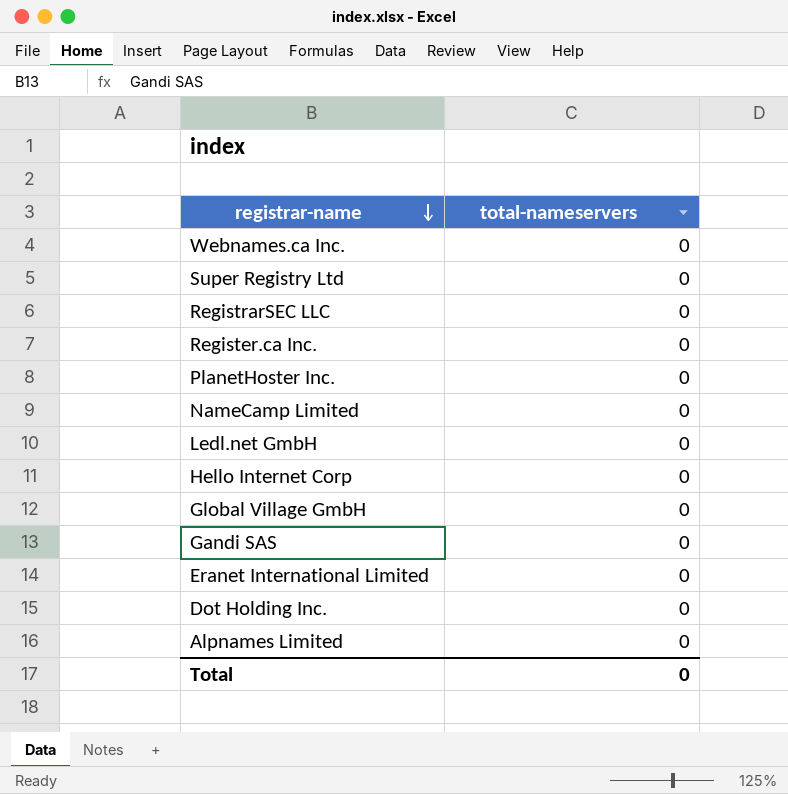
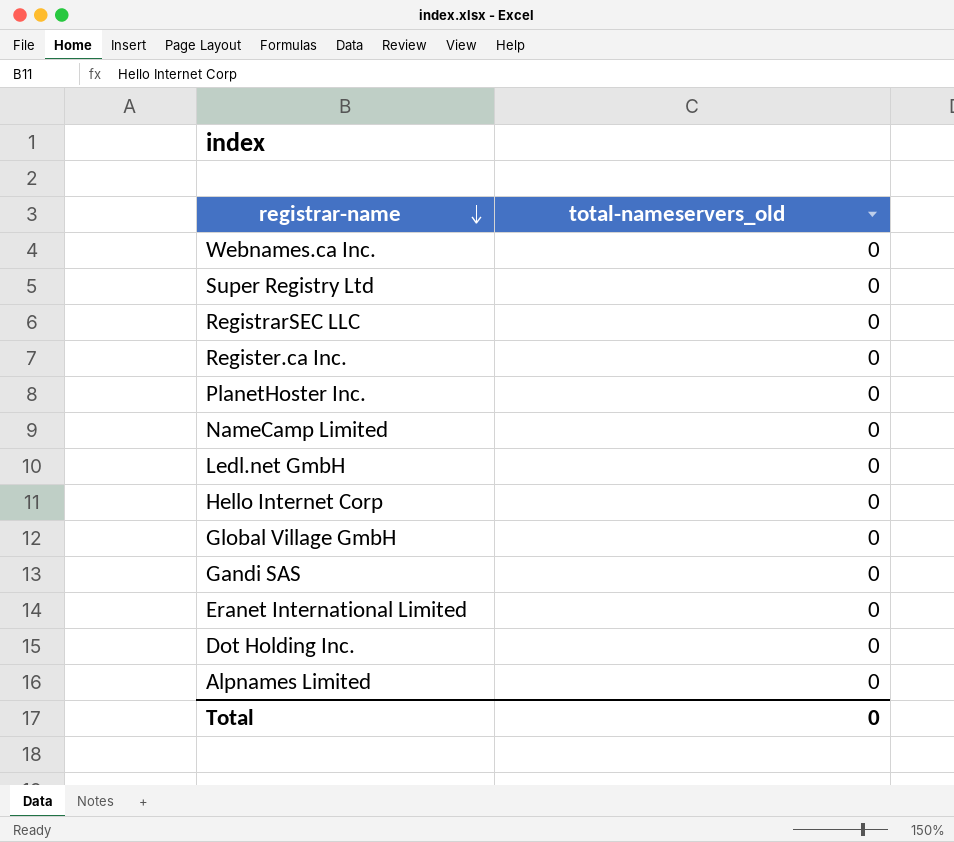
column name: total-nameservers -> total-nameservers_old

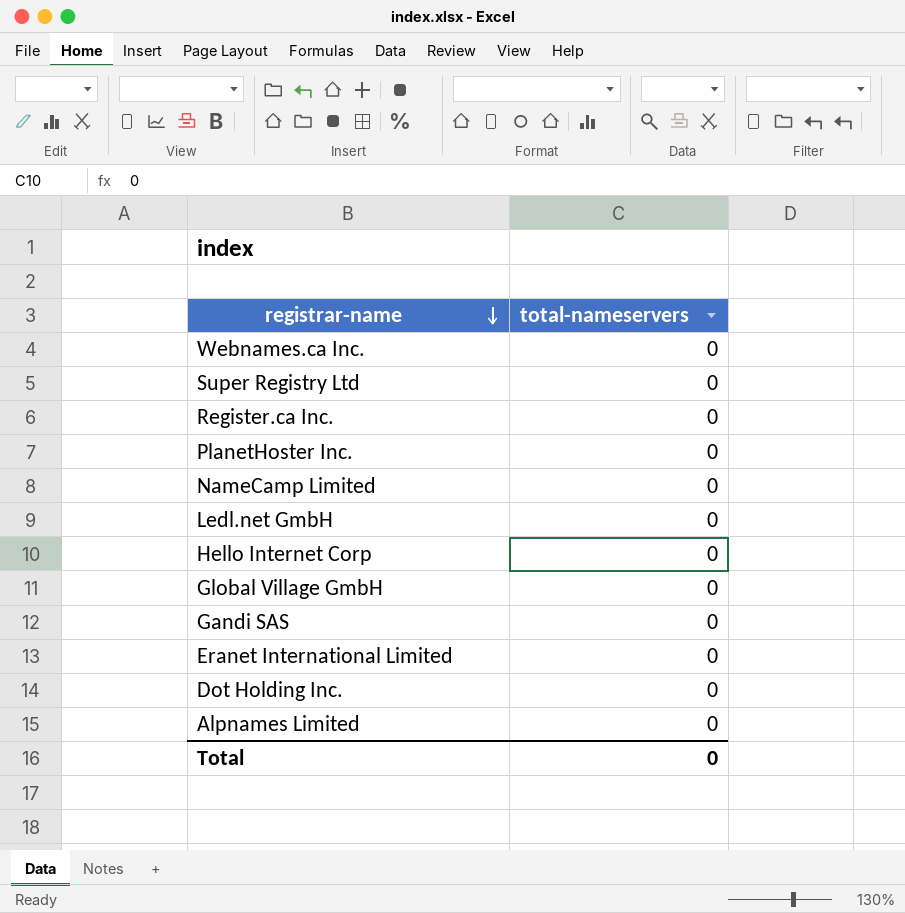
column name: total-nameservers_old -> total-nameservers
row RegistrarSEC LLC: 0 -> none

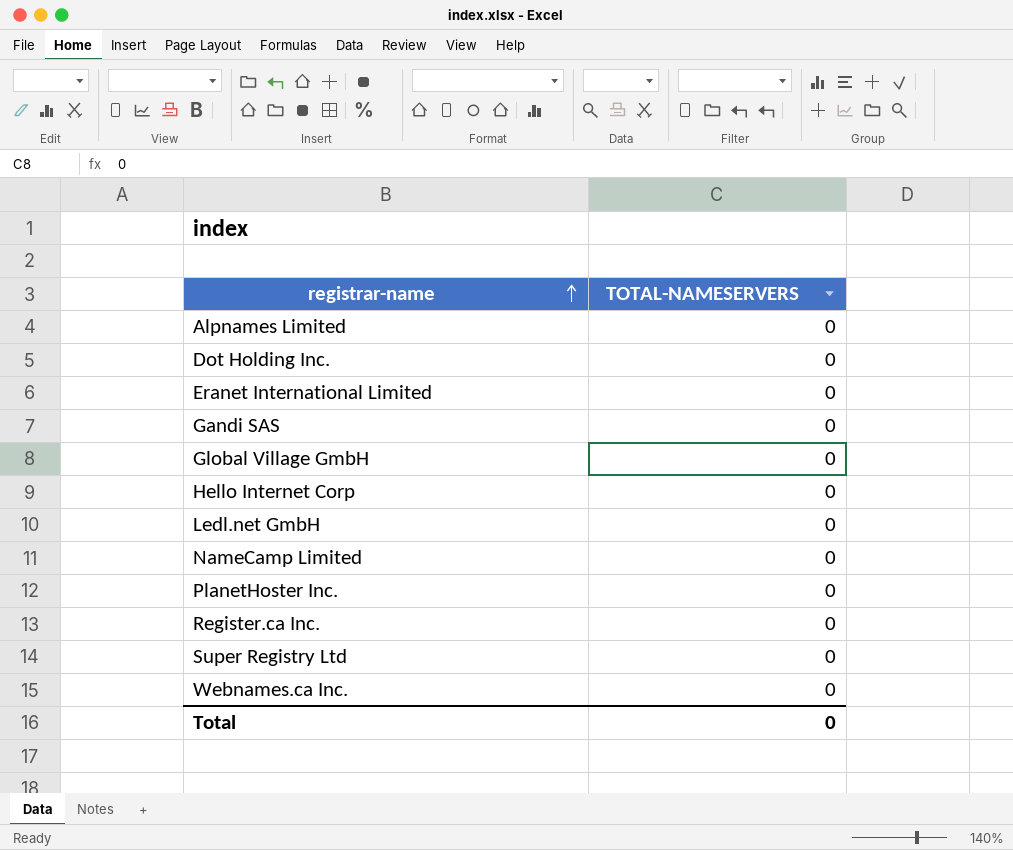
row order: registrar-name descending -> registrar-name ascending
column name: total-nameservers -> TOTAL-NAMESERVERS

